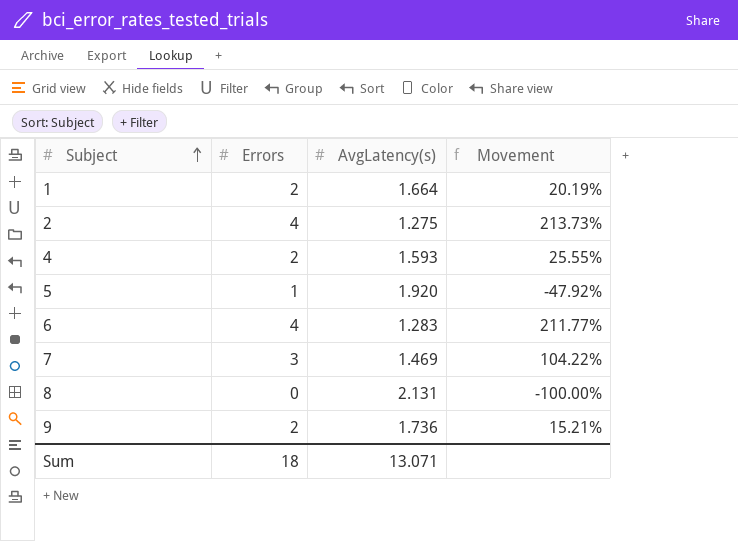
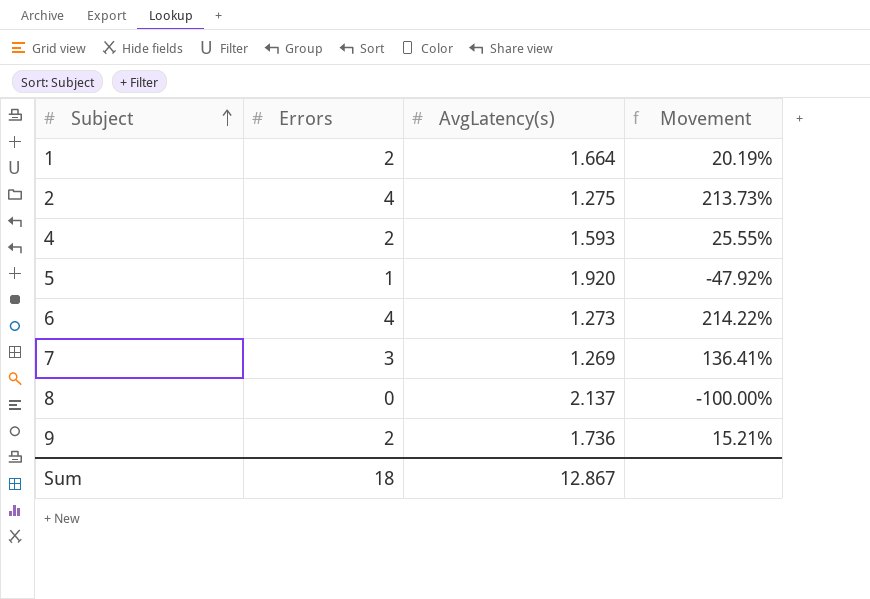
6 | AvgLatency(s): 1.283 -> 1.273
6 | Movement: 211.77% -> 214.22%
7 | AvgLatency(s): 1.469 -> 1.269
7 | Movement: 104.22% -> 136.41%
8 | AvgLatency(s): 2.131 -> 2.137
Sum | AvgLatency(s): 13.071 -> 12.867

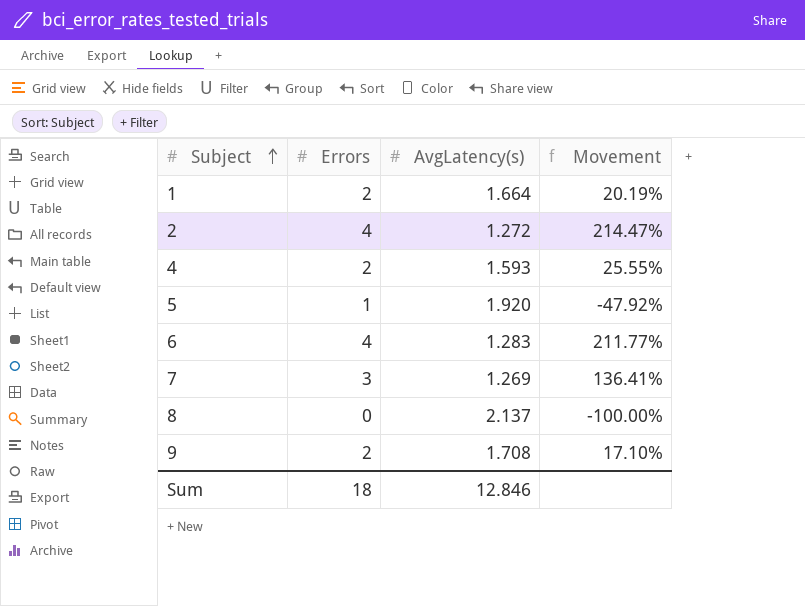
2 | AvgLatency(s): 1.275 -> 1.272
2 | Movement: 213.73% -> 214.47%
6 | AvgLatency(s): 1.273 -> 1.283
6 | Movement: 214.22% -> 211.77%
9 | AvgLatency(s): 1.736 -> 1.708
9 | Movement: 15.21% -> 17.10%
Sum | AvgLatency(s): 12.867 -> 12.846

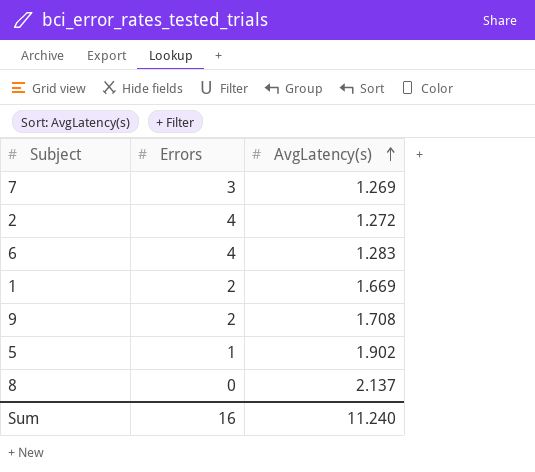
row order: Subject ascending -> AvgLatency(s) ascending
column Movement | formula: ([Errors] - [AvgLatency(s)]) / [AvgLatency(s)] -> none
row 4: 2 | 1.593 | 25.55% -> none
1 | AvgLatency(s): 1.664 -> 1.669
5 | AvgLatency(s): 1.920 -> 1.902
Sum | Errors: 18 -> 16
Sum | AvgLatency(s): 12.846 -> 11.240

